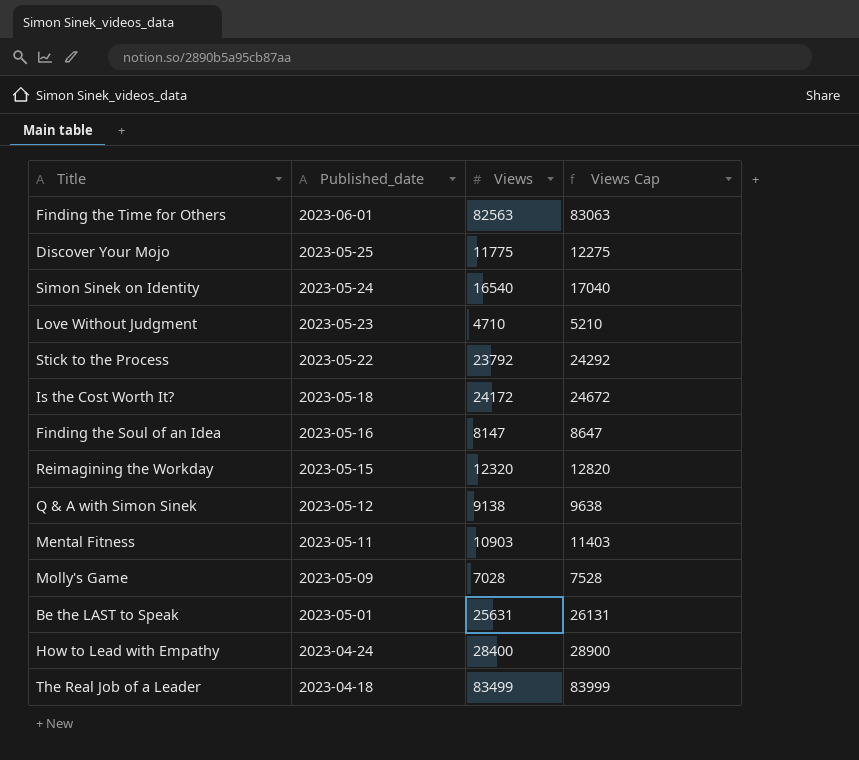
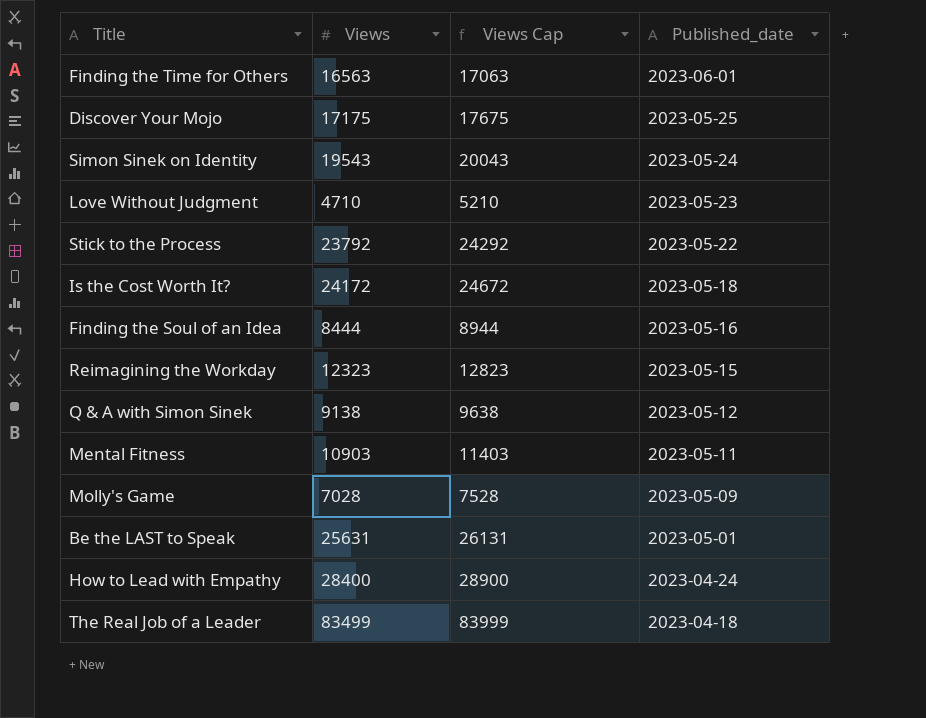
column Published_date | position: 2 -> 4
Finding the Time for Others | Views: 82563 -> 16563
Finding the Time for Others | Views Cap: 83063 -> 17063
Discover Your Mojo | Views: 11775 -> 17175
Discover Your Mojo | Views Cap: 12275 -> 17675
Simon Sinek on Identity | Views: 16540 -> 19543
Simon Sinek on Identity | Views Cap: 17040 -> 20043
Finding the Soul of an Idea | Views: 8147 -> 8444
Finding the Soul of an Idea | Views Cap: 8647 -> 8944
Reimagining the Workday | Views: 12320 -> 12323
Reimagining the Workday | Views Cap: 12820 -> 12823

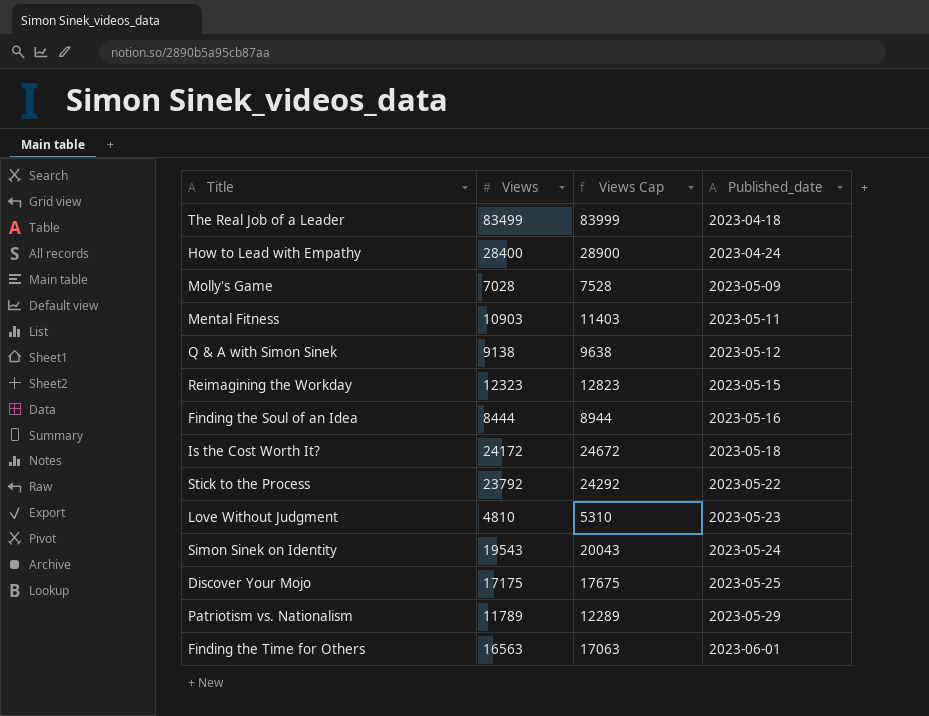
row order: Published_date descending -> Published_date ascending
row Be the LAST to Speak: 25631 | 26131 | 2023-05-01 -> none
Love Without Judgment | Views: 4710 -> 4810
Love Without Judgment | Views Cap: 5210 -> 5310
row Patriotism vs. Nationalism: none -> 11789 | 12289 | 2023-05-29

